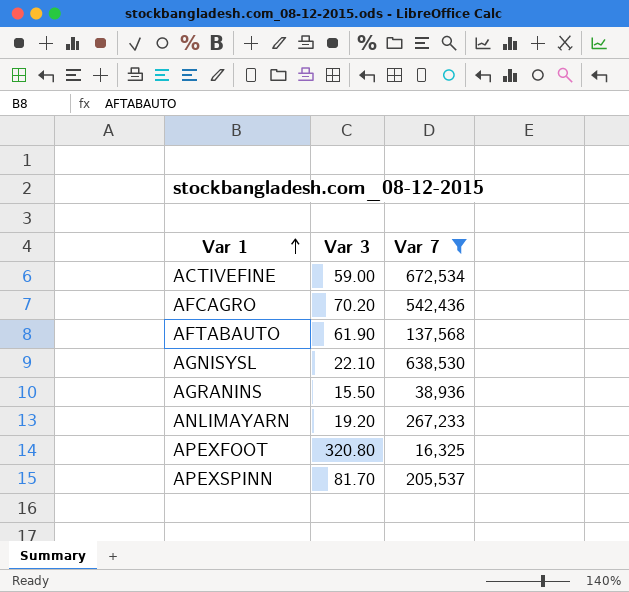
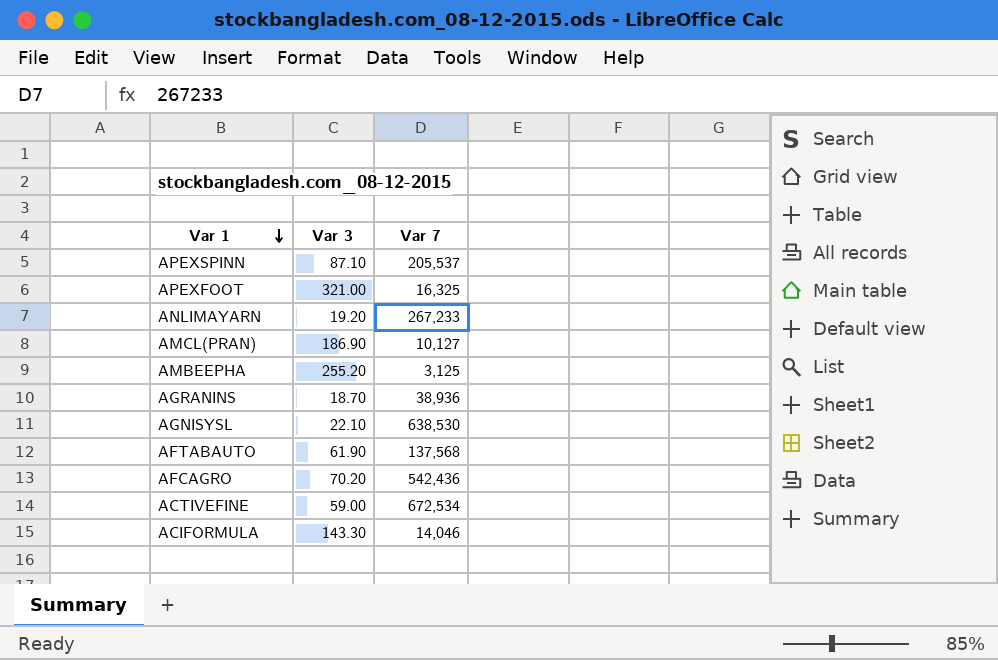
filter: Var 7 >= 16,325 -> none
row order: Var 1 ascending -> Var 1 descending
APEXSPINN | Var 3: 81.70 -> 87.10
APEXFOOT | Var 3: 320.80 -> 321.00
AGRANINS | Var 3: 15.50 -> 18.70

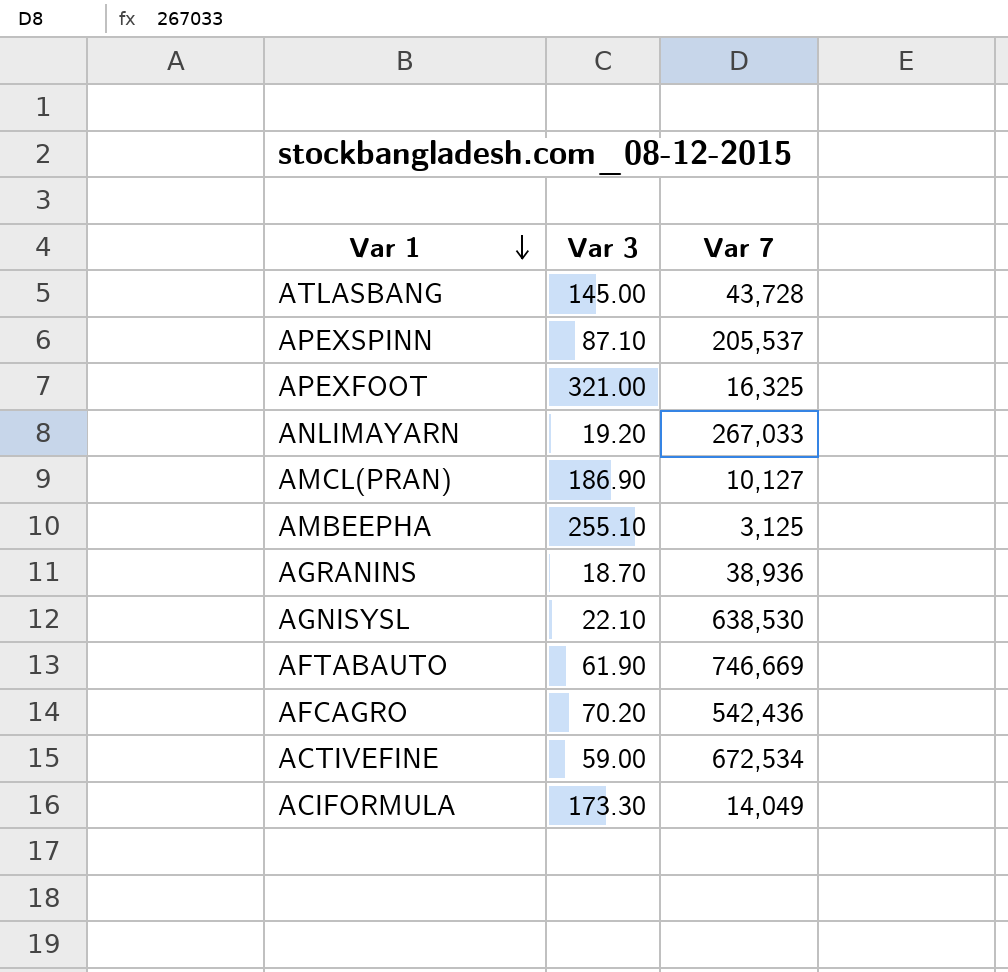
row ATLASBANG: none -> 145.00 | 43,728
ANLIMAYARN | Var 7: 267,233 -> 267,033
AMBEEPHA | Var 3: 255.20 -> 255.10
AFTABAUTO | Var 7: 137,568 -> 746,669
ACIFORMULA | Var 3: 143.30 -> 173.30
ACIFORMULA | Var 7: 14,046 -> 14,049

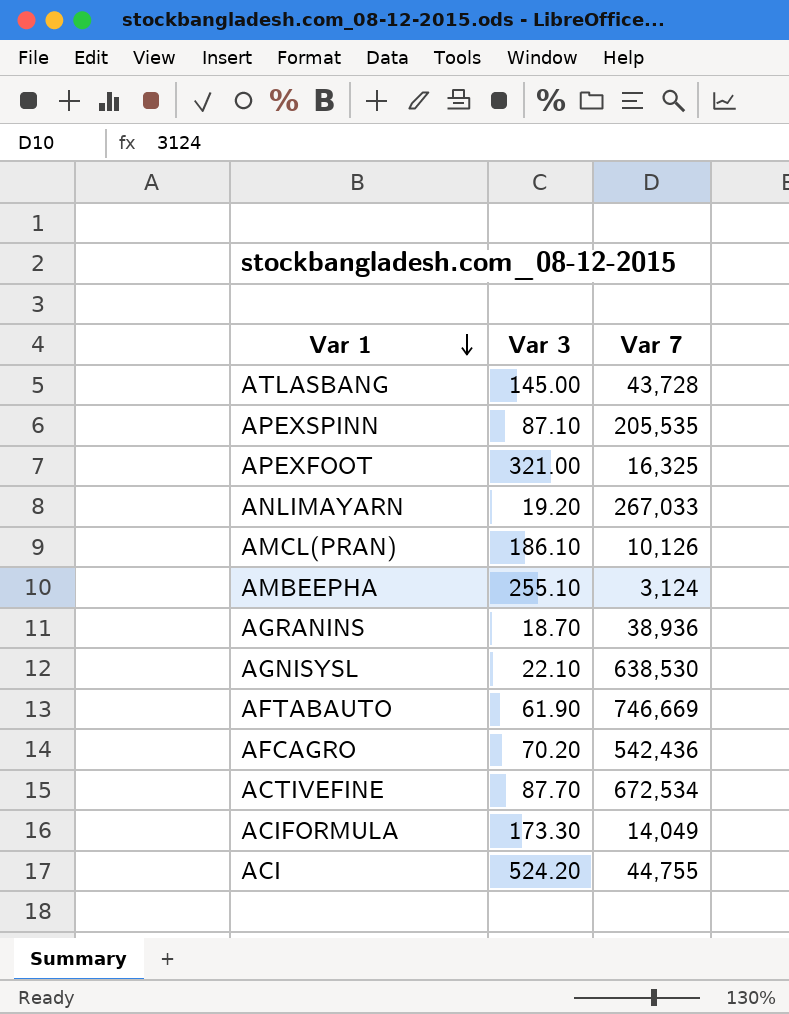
APEXSPINN | Var 7: 205,537 -> 205,535
AMCL(PRAN) | Var 3: 186.90 -> 186.10
AMCL(PRAN) | Var 7: 10,127 -> 10,126
AMBEEPHA | Var 7: 3,125 -> 3,124
ACTIVEFINE | Var 3: 59.00 -> 87.70
row ACI: none -> 524.20 | 44,755

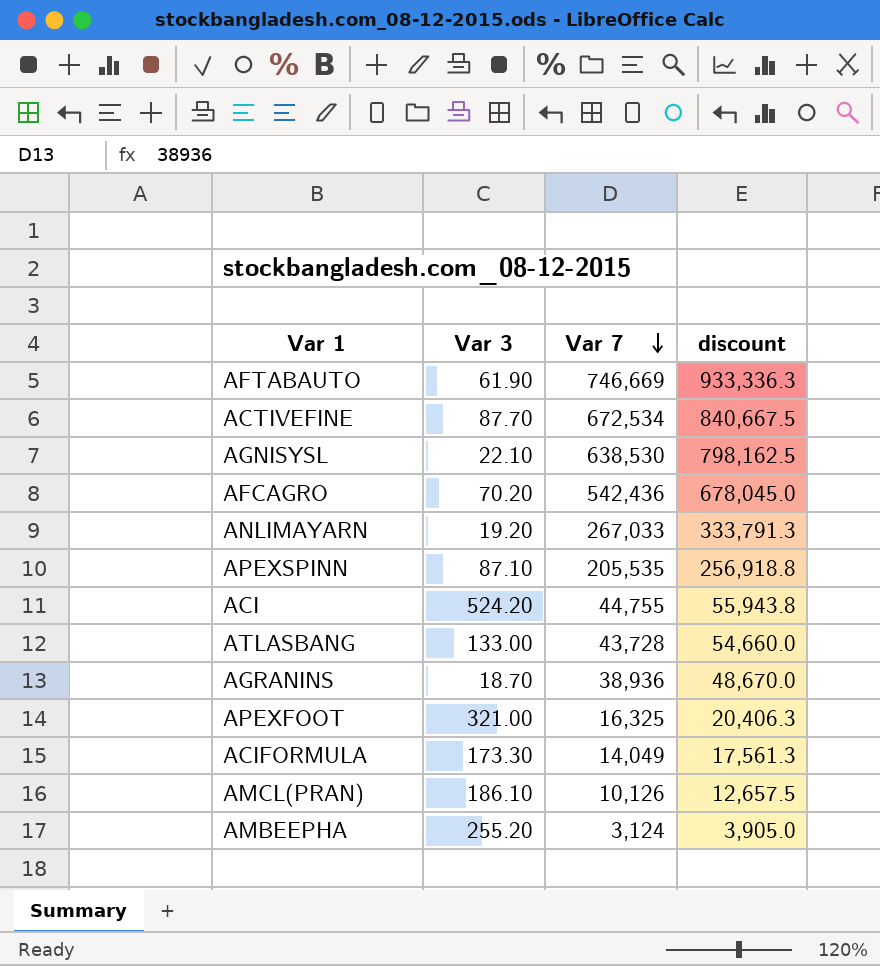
row order: Var 1 descending -> Var 7 descending
column discount | formula: none -> [Var 7] * 1.25
ATLASBANG | Var 3: 145.00 -> 133.00
AMBEEPHA | Var 3: 255.10 -> 255.20

